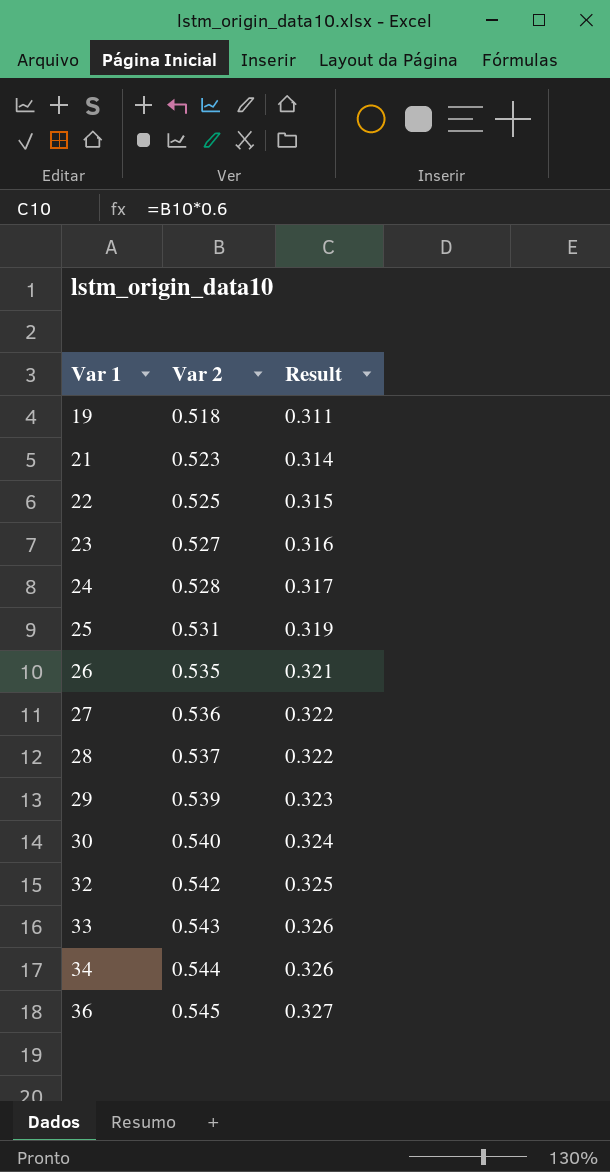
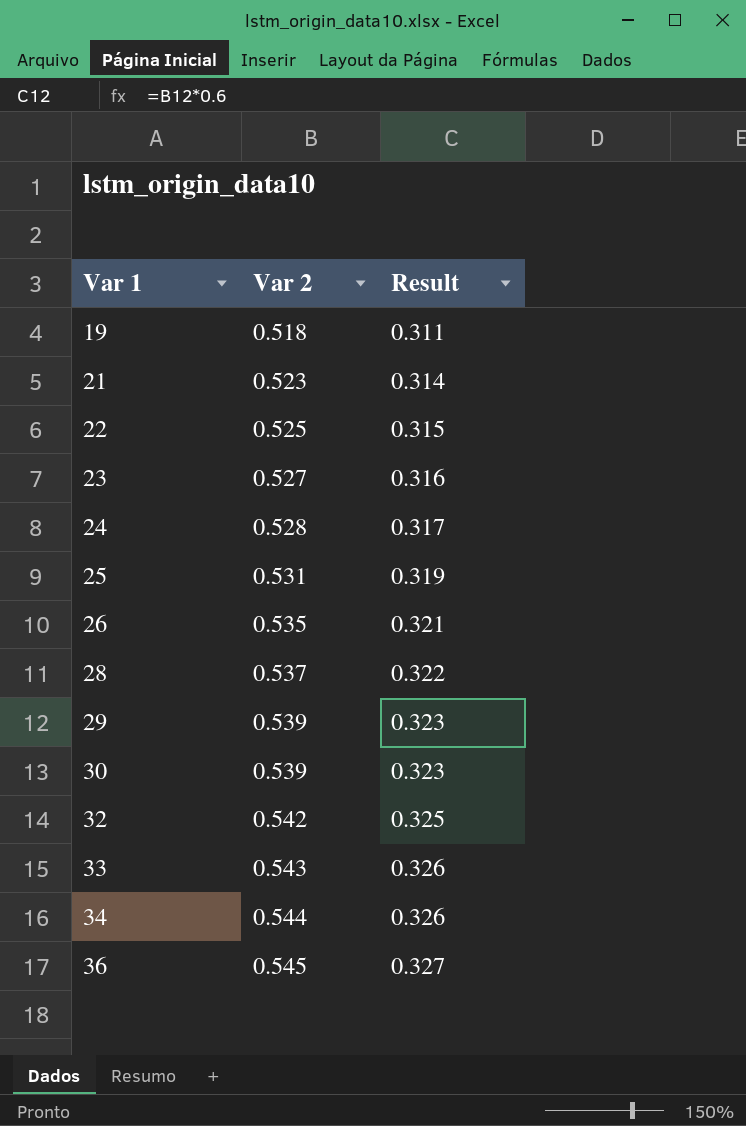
row 27: 0.536 | 0.322 -> none
30 | Var 2: 0.540 -> 0.539
30 | Result: 0.324 -> 0.323

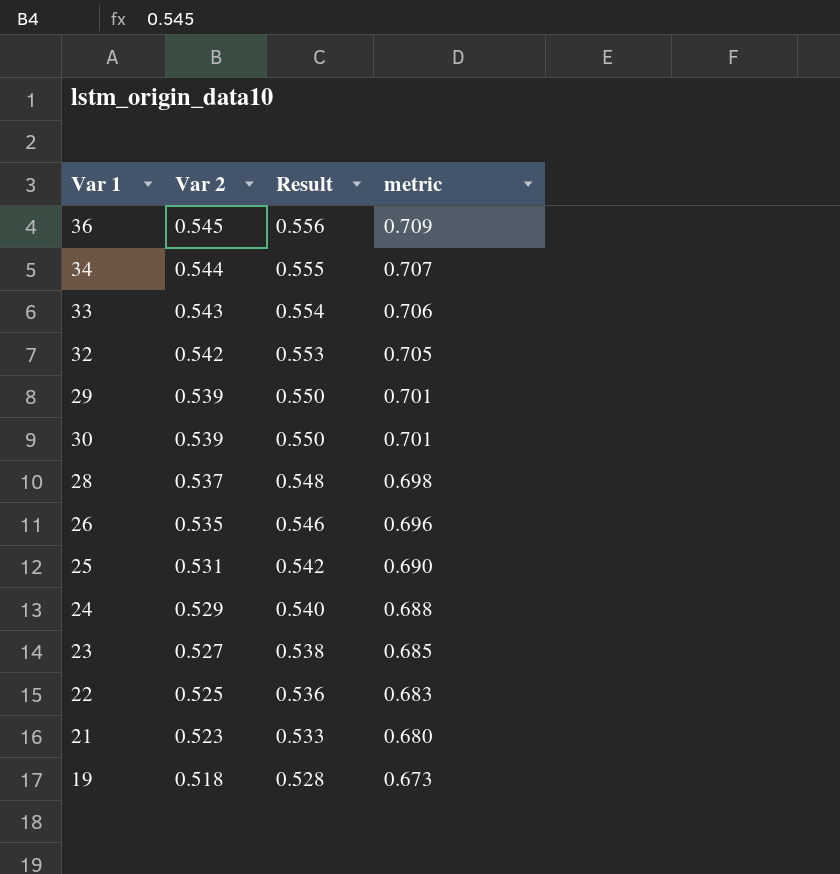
row order: Var 1 ascending -> Var 2 descending
column Result | formula: [Var 2] * 0.6 -> [Var 2] * 1.02
column metric | formula: none -> [Var 2] * 1.3
24 | Var 2: 0.528 -> 0.529

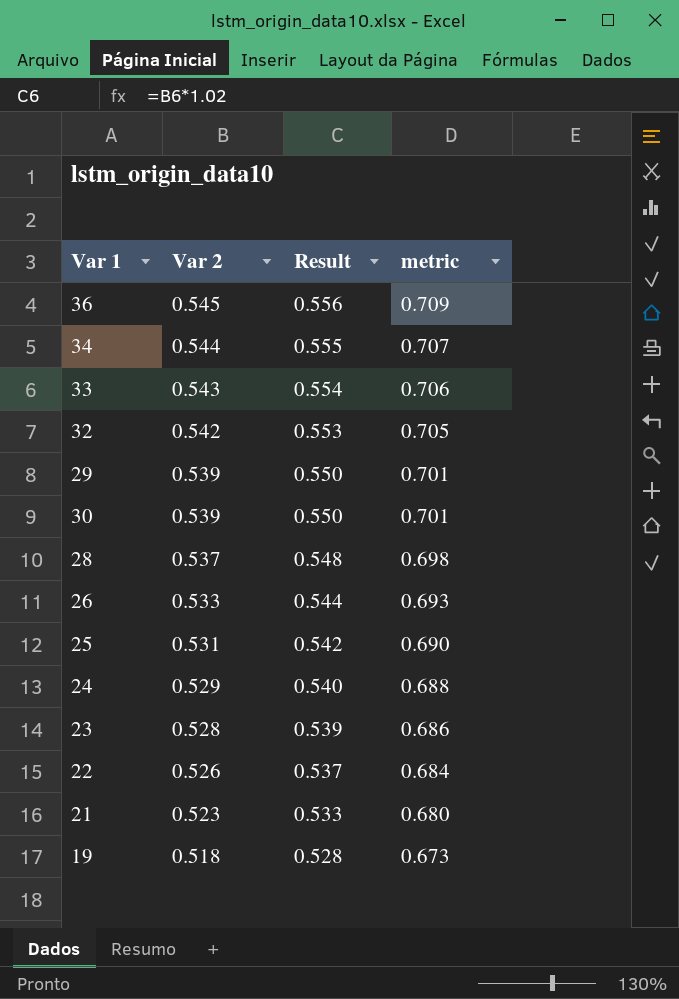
26 | Var 2: 0.535 -> 0.533
26 | Result: 0.546 -> 0.544
26 | metric: 0.696 -> 0.693
23 | Var 2: 0.527 -> 0.528
23 | Result: 0.538 -> 0.539
23 | metric: 0.685 -> 0.686
22 | Var 2: 0.525 -> 0.526
22 | Result: 0.536 -> 0.537
22 | metric: 0.683 -> 0.684

